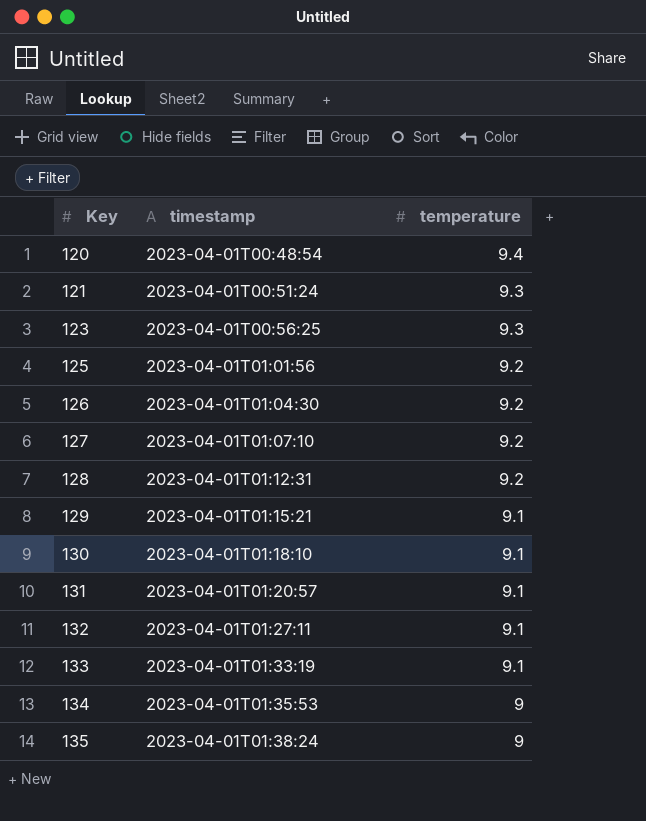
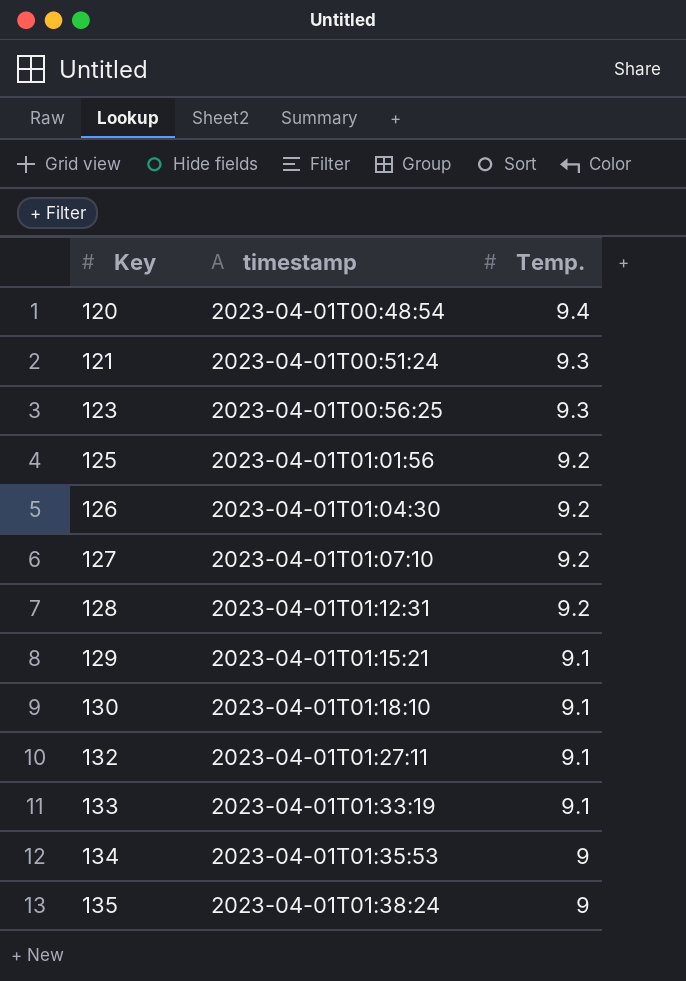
column name: temperature -> Temp.
row 131: 2023-04-01T01:20:57 | 9.1 -> none

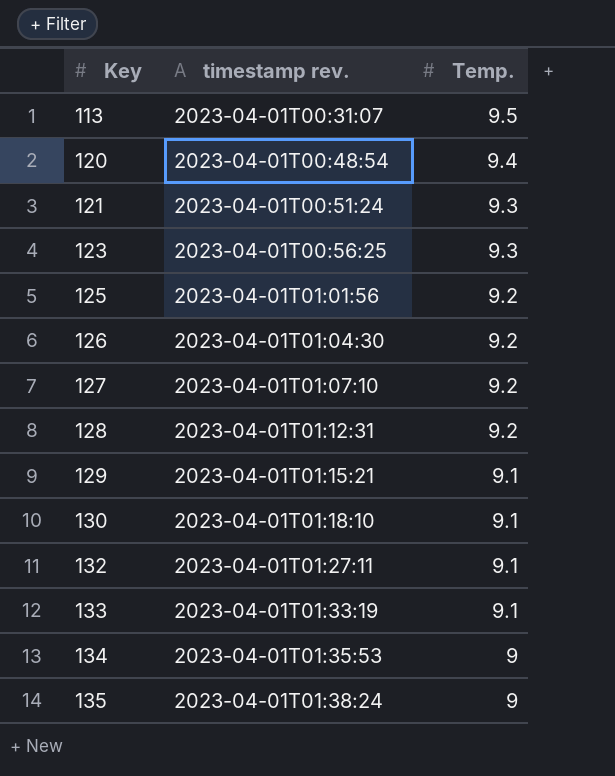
column name: timestamp -> timestamp rev.
row 113: none -> 2023-04-01T00:31:07 | 9.5

